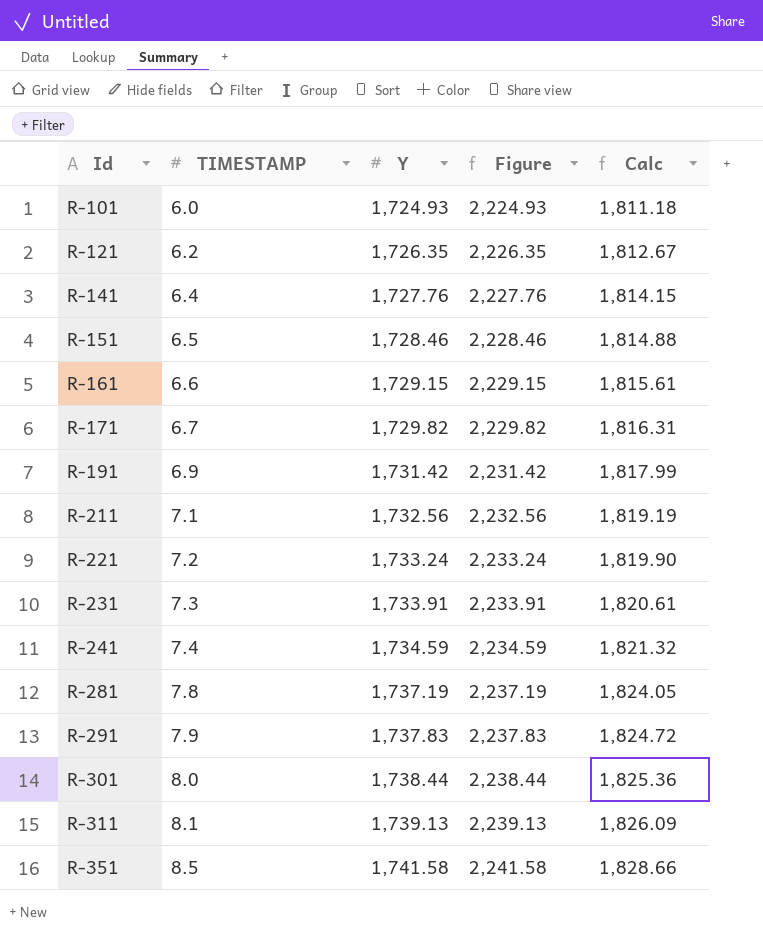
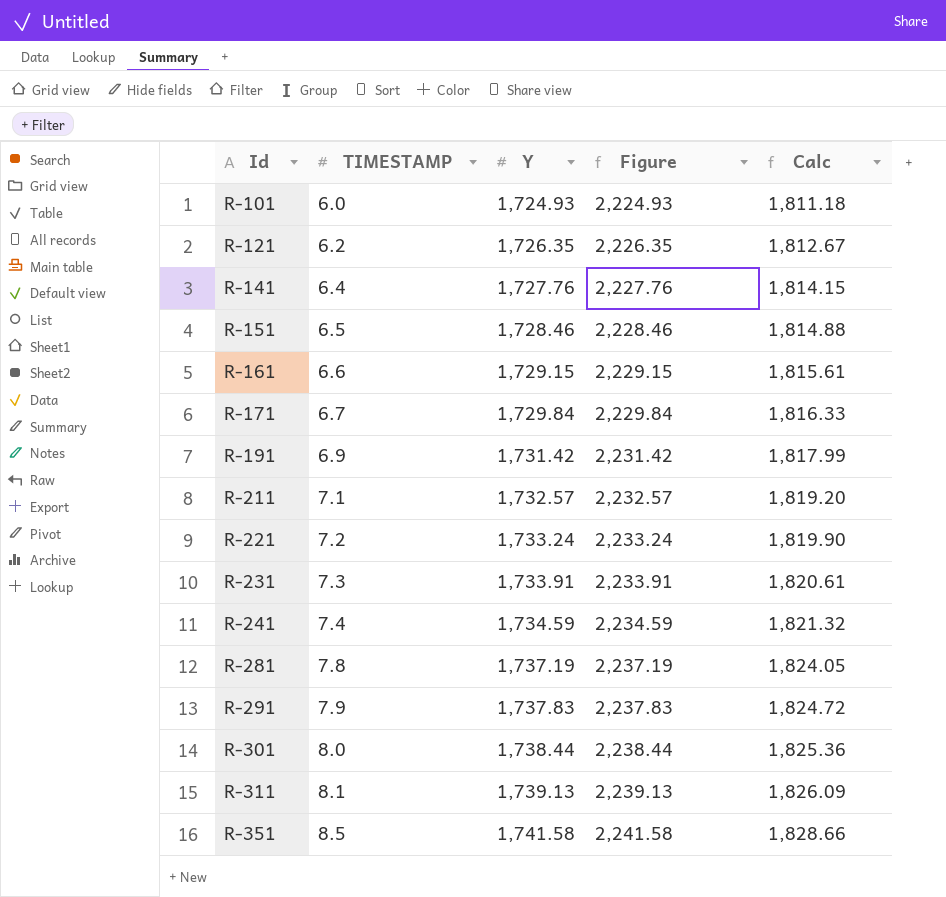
R-171 | Y: 1,729.82 -> 1,729.84
R-171 | Figure: 2,229.82 -> 2,229.84
R-171 | Calc: 1,816.31 -> 1,816.33
R-211 | Y: 1,732.56 -> 1,732.57
R-211 | Figure: 2,232.56 -> 2,232.57
R-211 | Calc: 1,819.19 -> 1,819.20

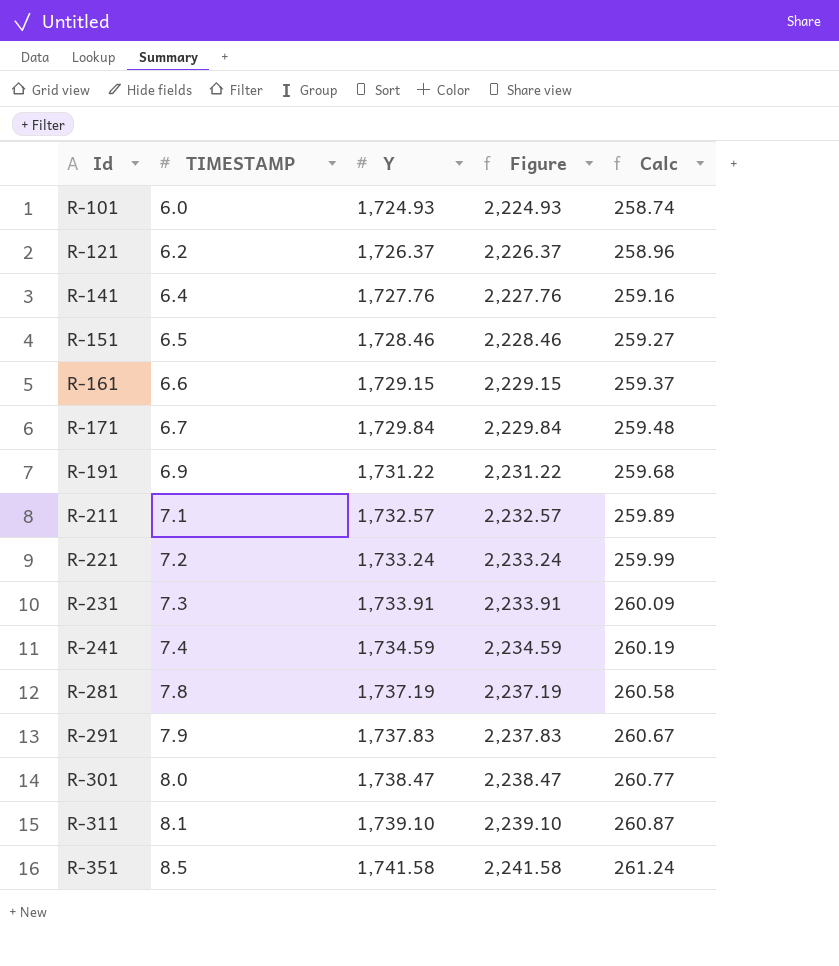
column Calc | formula: [Y] * 1.05 -> [Y] * 0.15
R-121 | Y: 1,726.35 -> 1,726.37
R-121 | Figure: 2,226.35 -> 2,226.37
R-191 | Y: 1,731.42 -> 1,731.22
R-191 | Figure: 2,231.42 -> 2,231.22
R-301 | Y: 1,738.44 -> 1,738.47
R-301 | Figure: 2,238.44 -> 2,238.47
R-311 | Y: 1,739.13 -> 1,739.10
R-311 | Figure: 2,239.13 -> 2,239.10

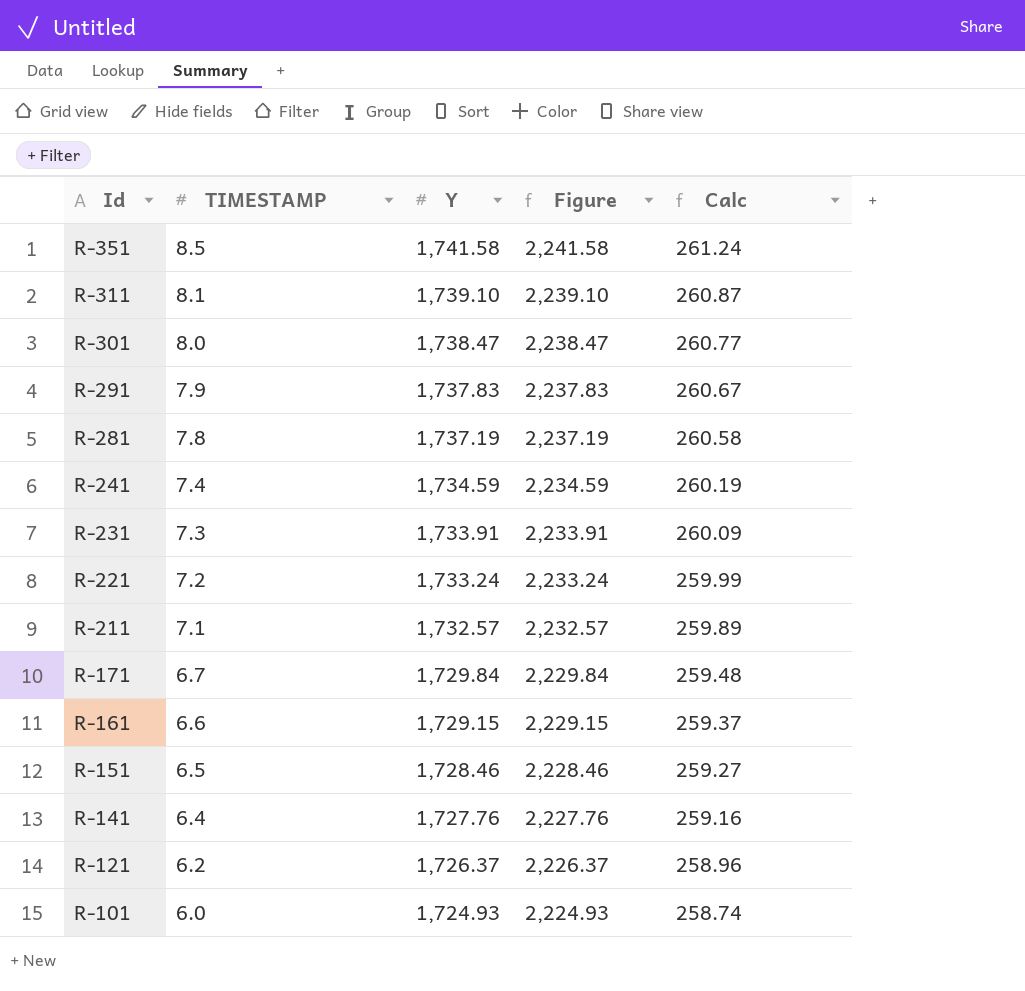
row order: Id ascending -> Id descending
row R-191: 6.9 | 1,731.22 | 2,231.22 | 259.68 -> none

